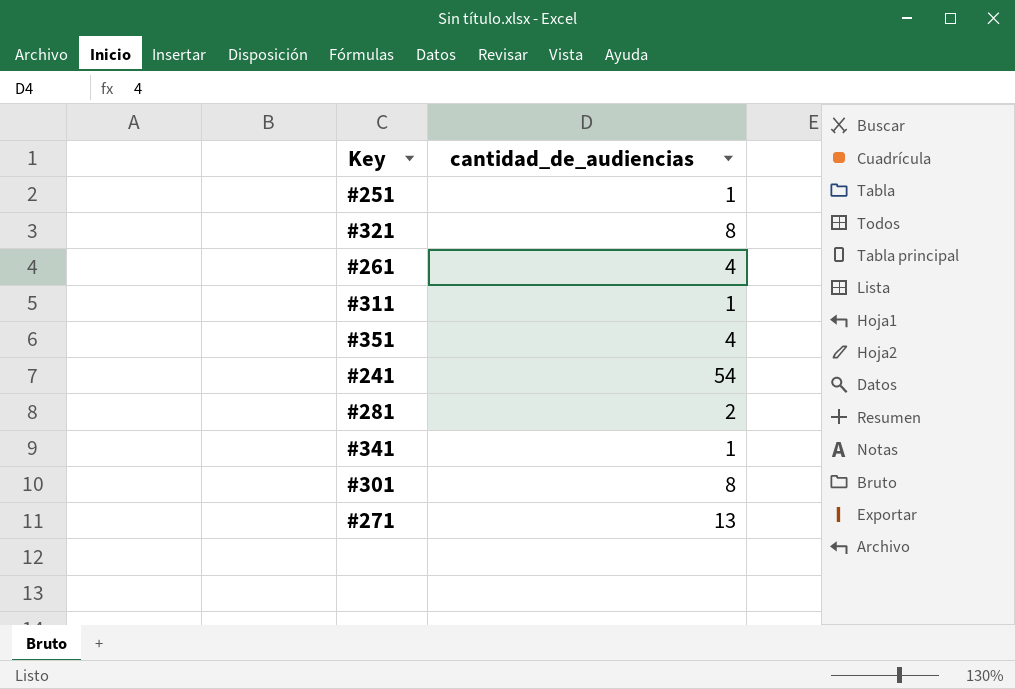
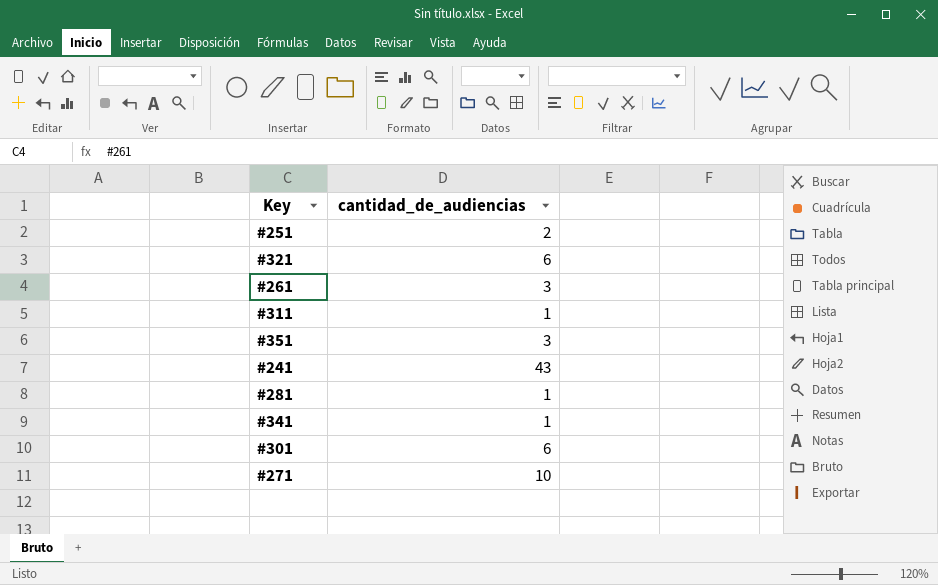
#251 | cantidad_de_audiencias: 1 -> 2
#321 | cantidad_de_audiencias: 8 -> 6
#261 | cantidad_de_audiencias: 4 -> 3
#351 | cantidad_de_audiencias: 4 -> 3
#241 | cantidad_de_audiencias: 54 -> 43
#281 | cantidad_de_audiencias: 2 -> 1
#301 | cantidad_de_audiencias: 8 -> 6
#271 | cantidad_de_audiencias: 13 -> 10

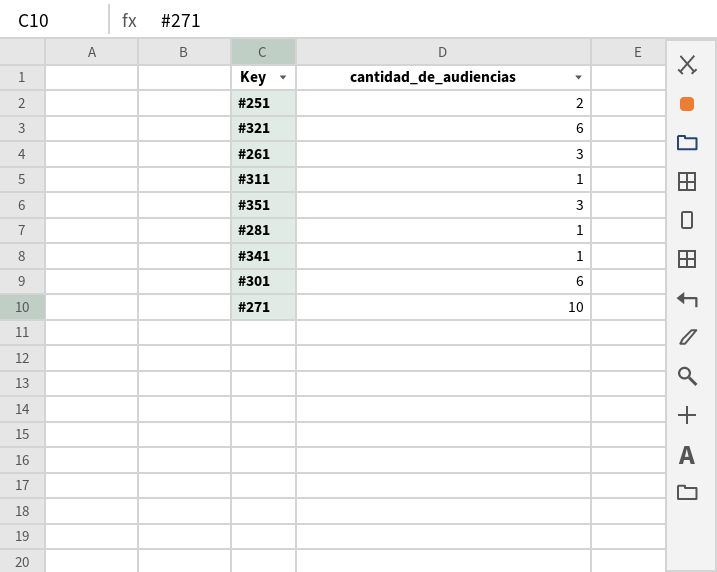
row #241: 43 -> none

